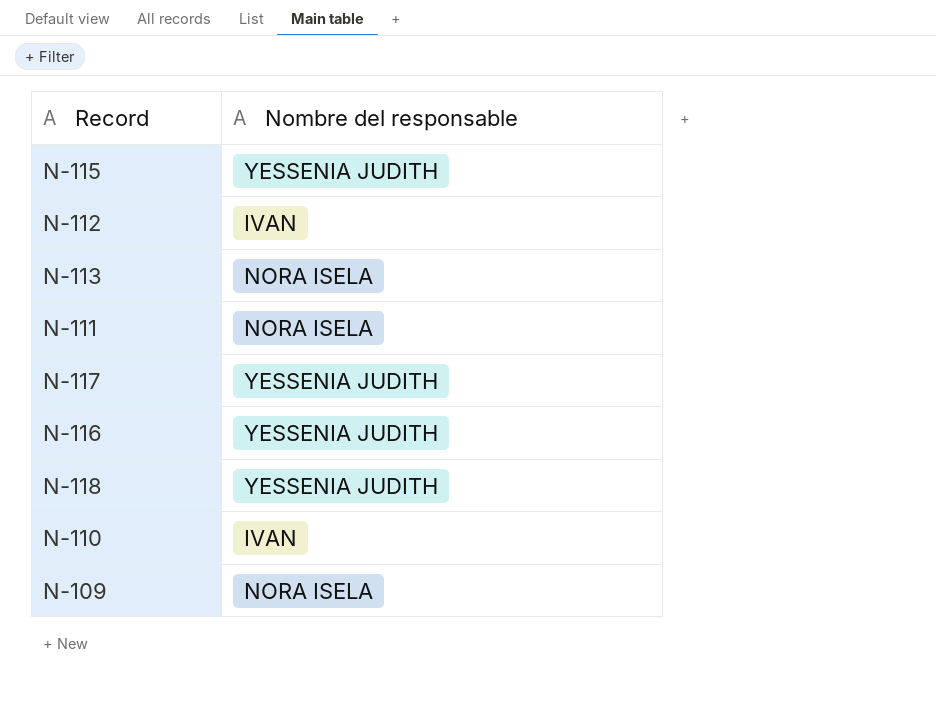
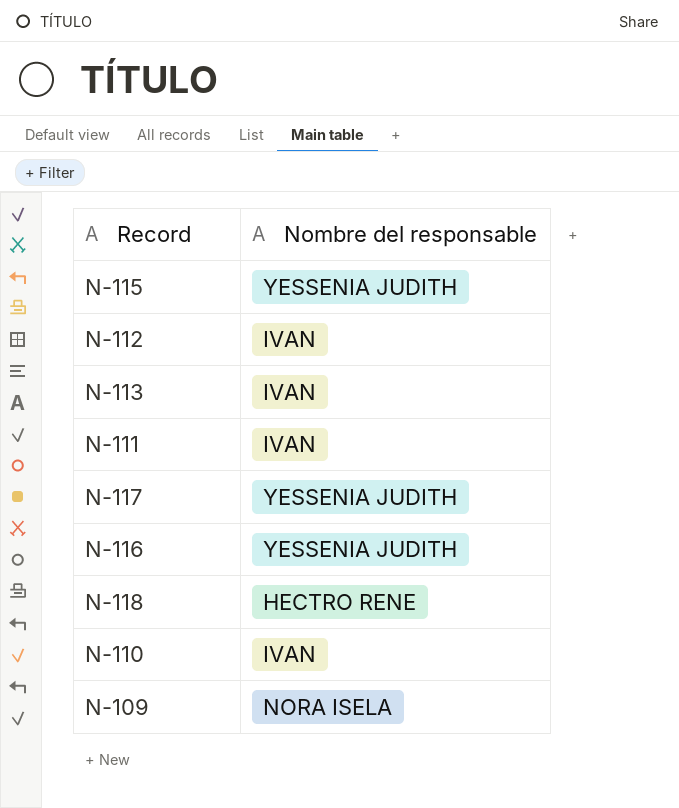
N-113 | Nombre del responsable: NORA ISELA -> IVAN
N-111 | Nombre del responsable: NORA ISELA -> IVAN
N-118 | Nombre del responsable: YESSENIA JUDITH -> HECTRO RENE

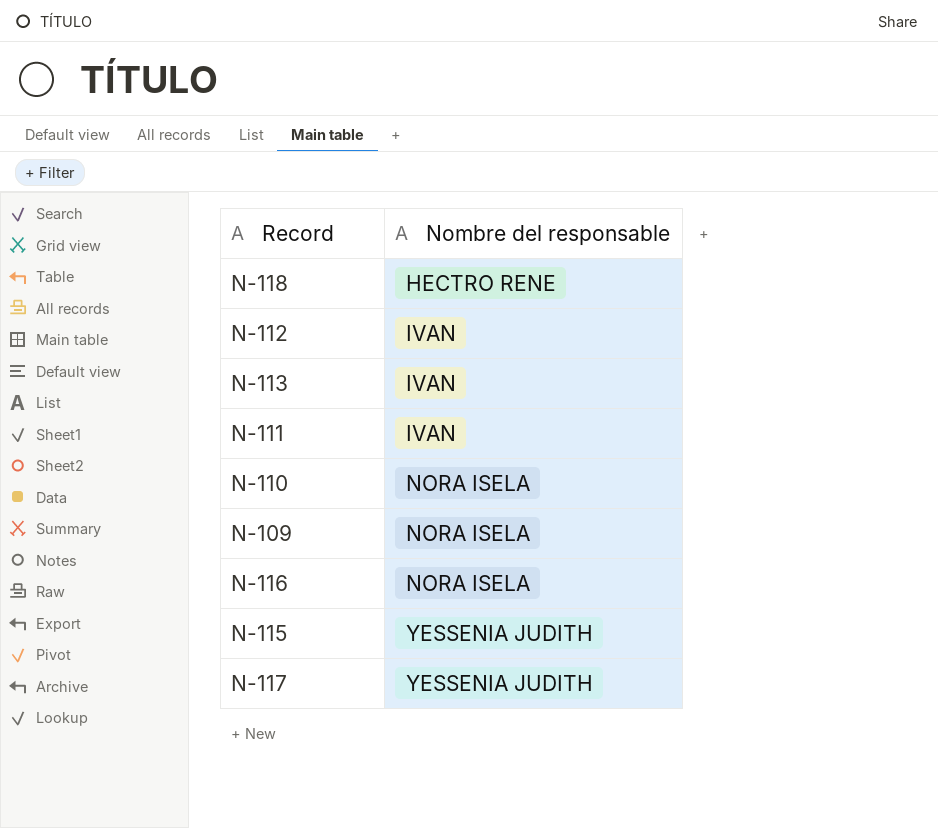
row order: none -> Nombre del responsable ascending
N-110 | Nombre del responsable: IVAN -> NORA ISELA
N-116 | Nombre del responsable: YESSENIA JUDITH -> NORA ISELA

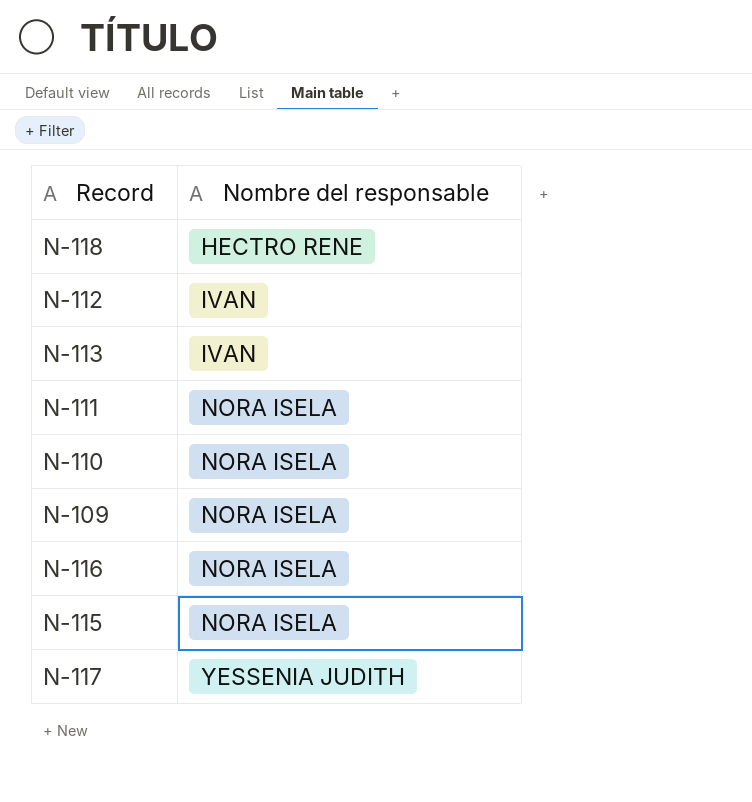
N-111 | Nombre del responsable: IVAN -> NORA ISELA
N-115 | Nombre del responsable: YESSENIA JUDITH -> NORA ISELA

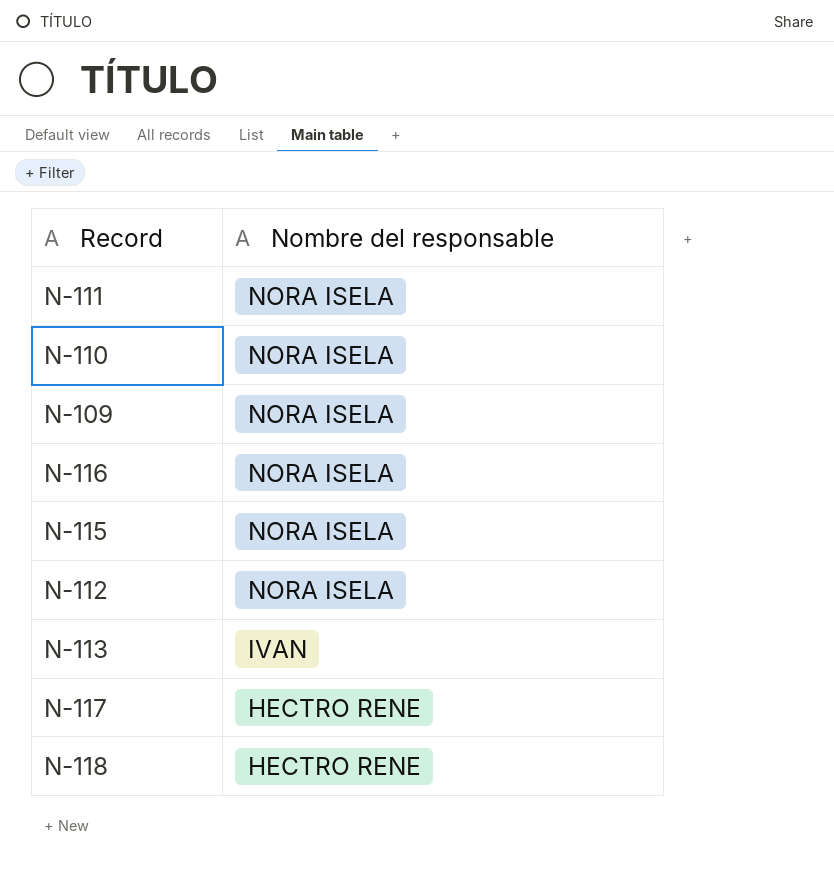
row order: Nombre del responsable ascending -> Nombre del responsable descending
N-112 | Nombre del responsable: IVAN -> NORA ISELA
N-117 | Nombre del responsable: YESSENIA JUDITH -> HECTRO RENE

